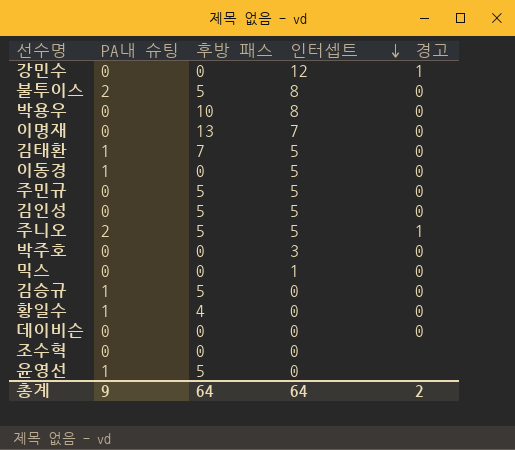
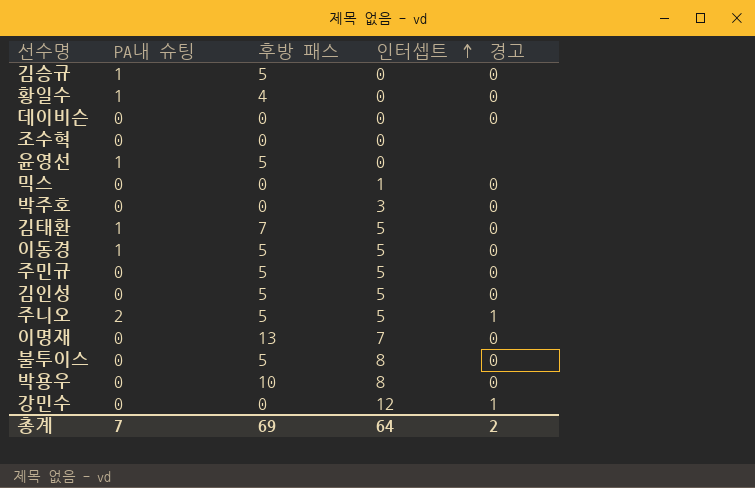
row order: 인터셉트 descending -> 인터셉트 ascending
이동경 | 후방 패스: 0 -> 5
불투이스 | PA내 슈팅: 2 -> 0
총계 | PA내 슈팅: 9 -> 7
총계 | 후방 패스: 64 -> 69

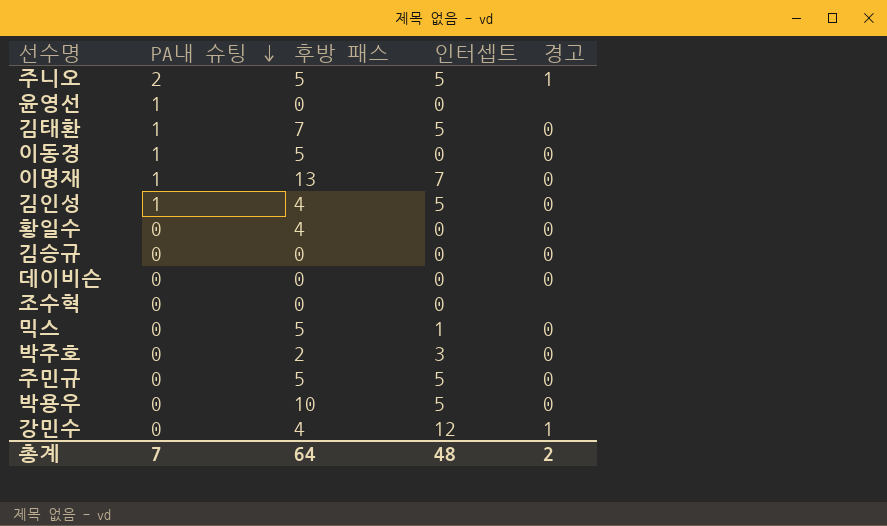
row order: 인터셉트 ascending -> PA내 슈팅 descending
row 불투이스: 0 | 5 | 8 | 0 -> none
윤영선 | 후방 패스: 5 -> 0
이동경 | 인터셉트: 5 -> 0
이명재 | PA내 슈팅: 0 -> 1
김인성 | PA내 슈팅: 0 -> 1
김인성 | 후방 패스: 5 -> 4
황일수 | PA내 슈팅: 1 -> 0
김승규 | PA내 슈팅: 1 -> 0
김승규 | 후방 패스: 5 -> 0
믹스 | 후방 패스: 0 -> 5
박주호 | 후방 패스: 0 -> 2
박용우 | 인터셉트: 8 -> 5
강민수 | 후방 패스: 0 -> 4
총계 | 후방 패스: 69 -> 64
총계 | 인터셉트: 64 -> 48

